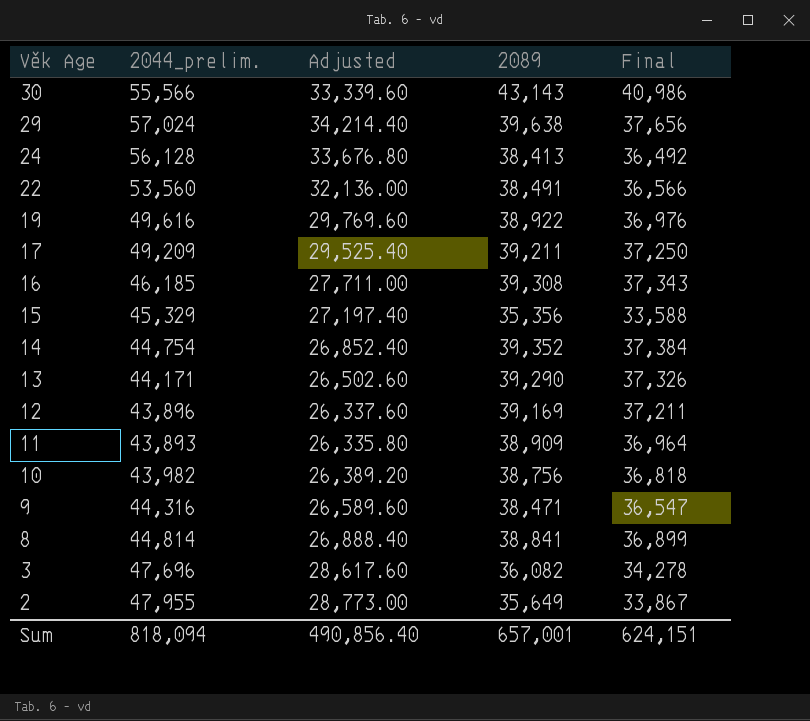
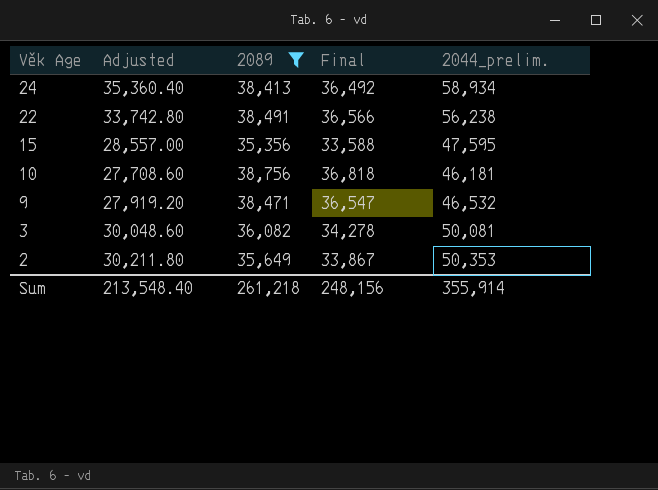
filter: none -> 2089 <= 38,756
column 2044_prelim. | position: 2 -> 5
24 | Adjusted: 33,676.80 -> 35,360.40
24 | 2044_prelim.: 56,128 -> 58,934
22 | Adjusted: 32,136.00 -> 33,742.80
22 | 2044_prelim.: 53,560 -> 56,238
15 | Adjusted: 27,197.40 -> 28,557.00
15 | 2044_prelim.: 45,329 -> 47,595
10 | Adjusted: 26,389.20 -> 27,708.60
10 | 2044_prelim.: 43,982 -> 46,181
9 | Adjusted: 26,589.60 -> 27,919.20
9 | 2044_prelim.: 44,316 -> 46,532
3 | Adjusted: 28,617.60 -> 30,048.60
3 | 2044_prelim.: 47,696 -> 50,081
2 | Adjusted: 28,773.00 -> 30,211.80
2 | 2044_prelim.: 47,955 -> 50,353
Sum | Adjusted: 490,856.40 -> 213,548.40
Sum | 2089: 657,001 -> 261,218
Sum | Final: 624,151 -> 248,156
Sum | 2044_prelim.: 818,094 -> 355,914

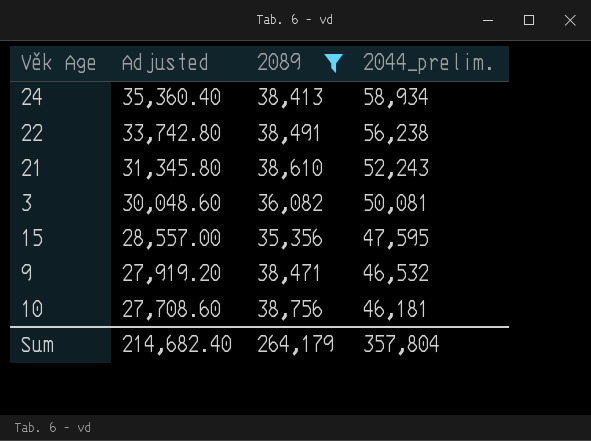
row order: Věk Age descending -> Adjusted descending
column Final | formula: [2089] * 0.95 -> none
row 2: 30,211.80 | 35,649 | 33,867 | 50,353 -> none
row 21: none -> 31,345.80 | 38,610 | 52,243
Sum | Adjusted: 213,548.40 -> 214,682.40
Sum | 2089: 261,218 -> 264,179
Sum | 2044_prelim.: 355,914 -> 357,804

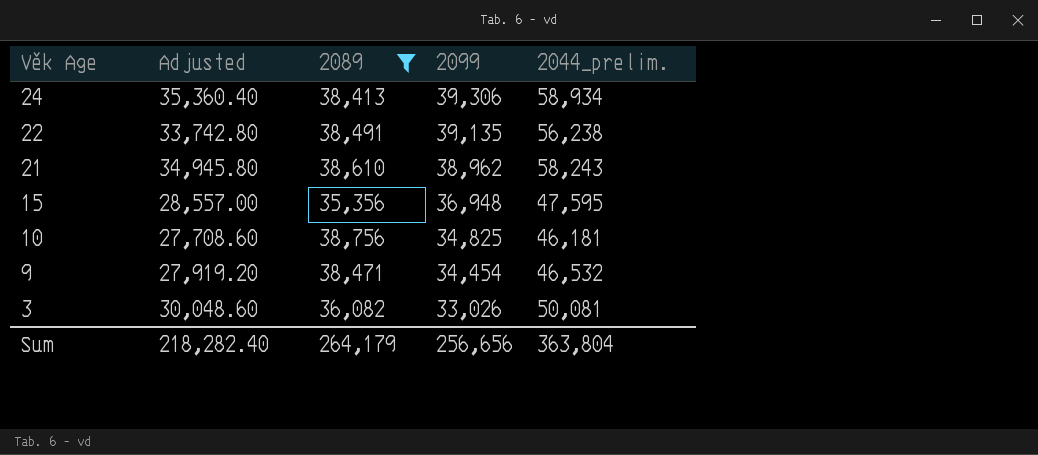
row order: Adjusted descending -> Věk Age descending
column 2099 | position: none -> 4
21 | Adjusted: 31,345.80 -> 34,945.80
21 | 2044_prelim.: 52,243 -> 58,243
Sum | Adjusted: 214,682.40 -> 218,282.40
Sum | 2044_prelim.: 357,804 -> 363,804

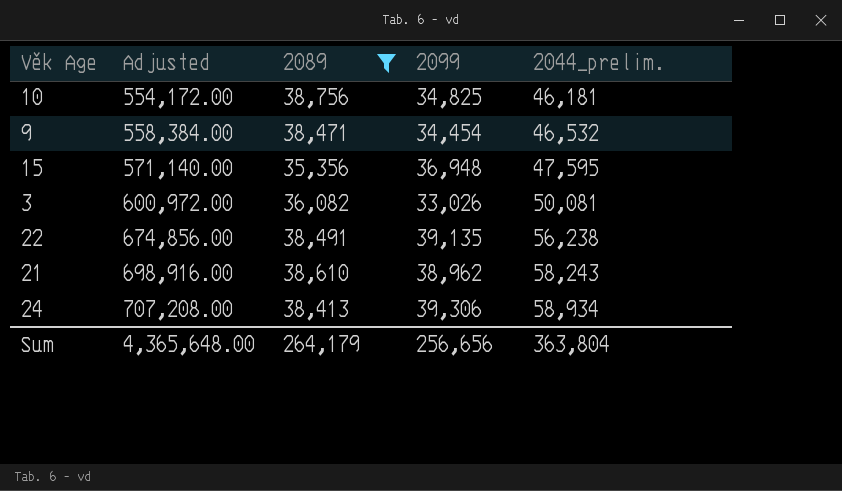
row order: Věk Age descending -> Adjusted ascending
column Adjusted | formula: [2044_prelim.] * 0.6 -> [2044_prelim.] * 12
Sum | Adjusted: 218,282.40 -> 4,365,648.00

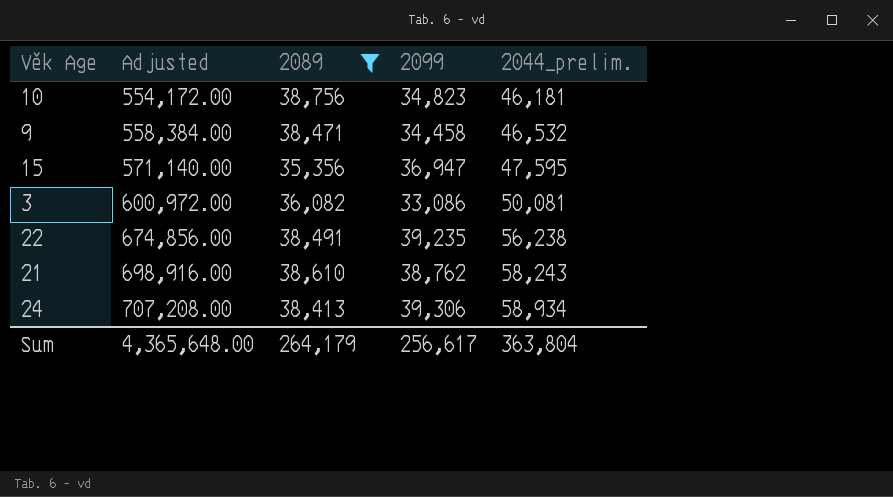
10 | 2099: 34,825 -> 34,823
9 | 2099: 34,454 -> 34,458
15 | 2099: 36,948 -> 36,947
3 | 2099: 33,026 -> 33,086
22 | 2099: 39,135 -> 39,235
21 | 2099: 38,962 -> 38,762
Sum | 2099: 256,656 -> 256,617

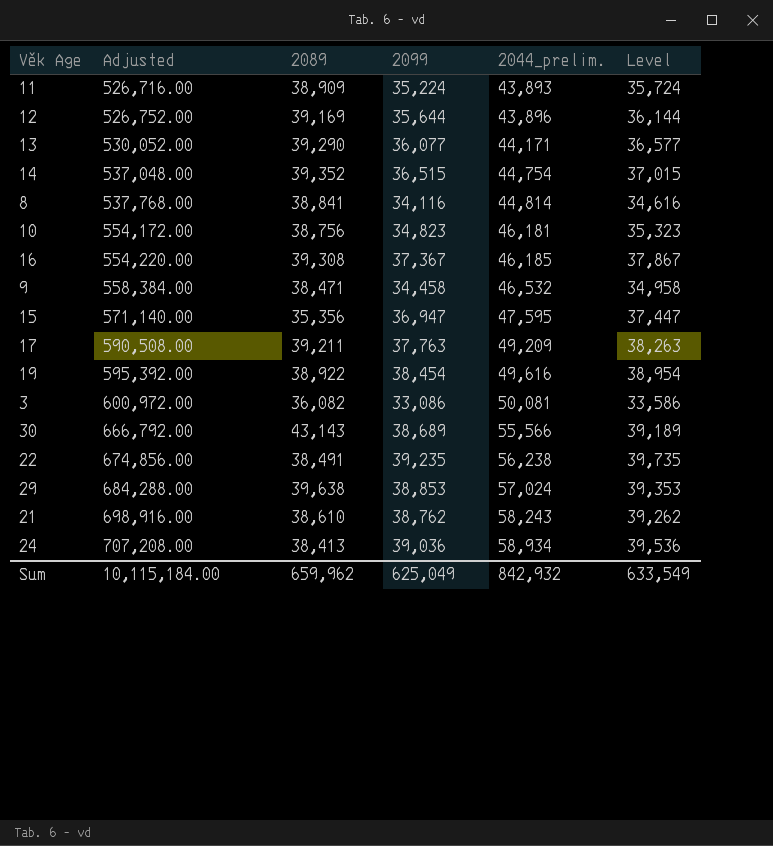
filter: 2089 <= 38,756 -> none
column Level | formula: none -> [2099] + 500
24 | 2099: 39,306 -> 39,036
Sum | Adjusted: 4,365,648.00 -> 10,115,184.00
Sum | 2089: 264,179 -> 659,962
Sum | 2099: 256,617 -> 625,049
Sum | 2044_prelim.: 363,804 -> 842,932

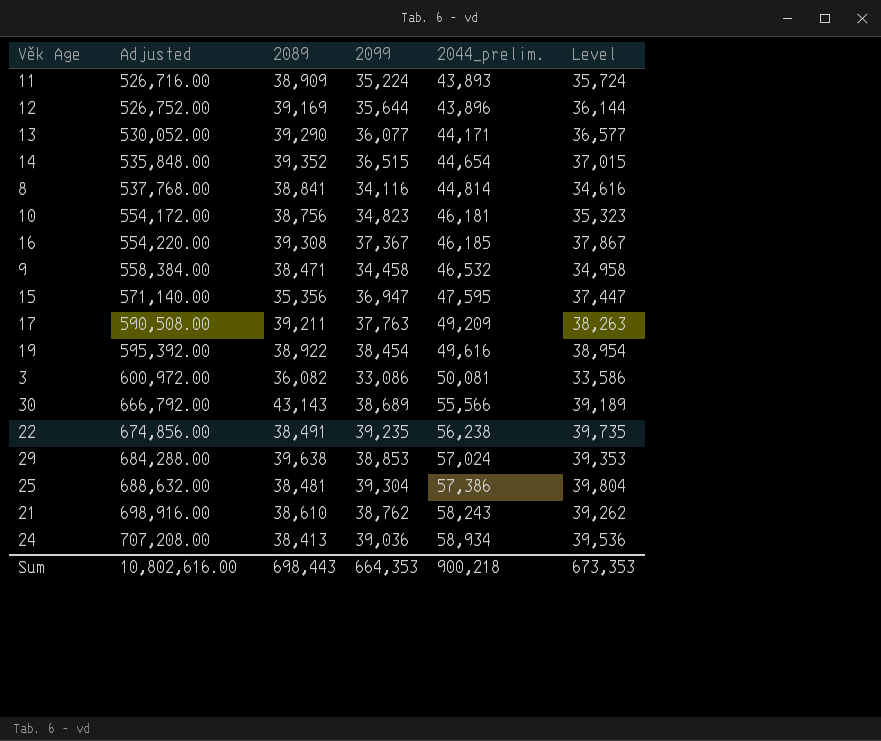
14 | Adjusted: 537,048.00 -> 535,848.00
14 | 2044_prelim.: 44,754 -> 44,654
row 25: none -> 688,632.00 | 38,481 | 39,304 | 57,386 | 39,804
Sum | Adjusted: 10,115,184.00 -> 10,802,616.00
Sum | 2089: 659,962 -> 698,443
Sum | 2099: 625,049 -> 664,353
Sum | 2044_prelim.: 842,932 -> 900,218
Sum | Level: 633,549 -> 673,353

